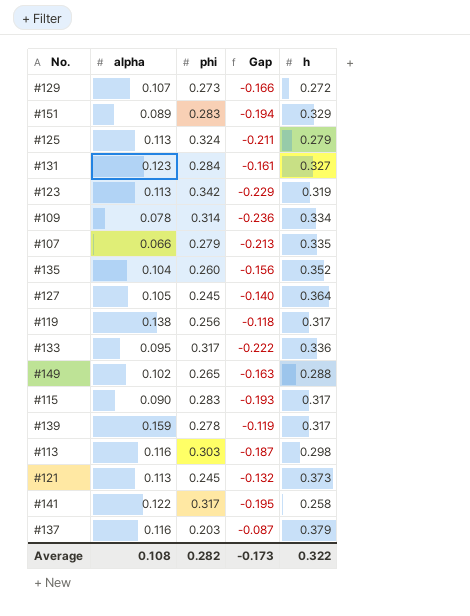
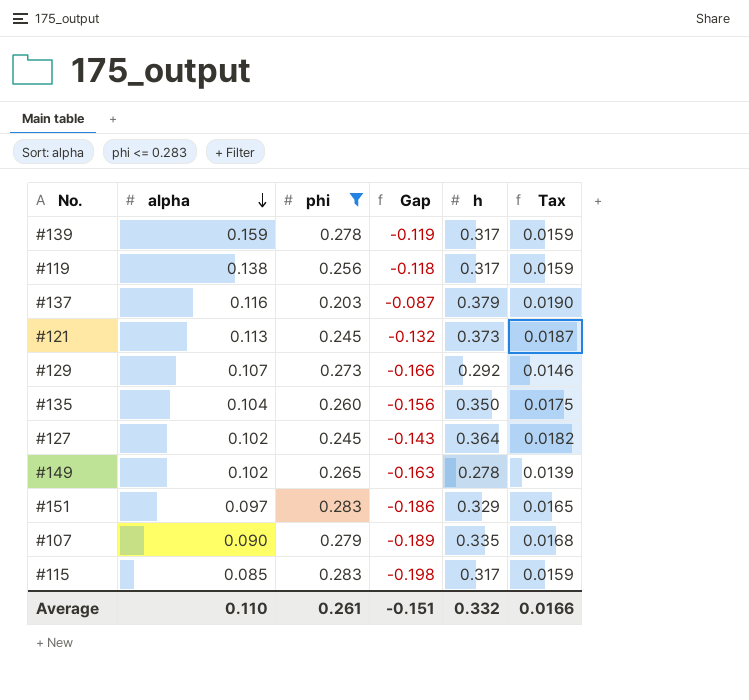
filter: none -> phi <= 0.283
row order: none -> alpha descending
column Tax | formula: none -> [h] * 0.05
#129 | h: 0.272 -> 0.292
#135 | h: 0.352 -> 0.350
#127 | alpha: 0.105 -> 0.102
#127 | Gap: -0.140 -> -0.143
#149 | h: 0.288 -> 0.278
#151 | alpha: 0.089 -> 0.097
#151 | Gap: -0.194 -> -0.186
#107 | alpha: 0.066 -> 0.090
#107 | Gap: -0.213 -> -0.189
#115 | alpha: 0.090 -> 0.085
#115 | Gap: -0.193 -> -0.198
Average | alpha: 0.108 -> 0.110
Average | phi: 0.282 -> 0.261
Average | Gap: -0.173 -> -0.151
Average | h: 0.322 -> 0.332

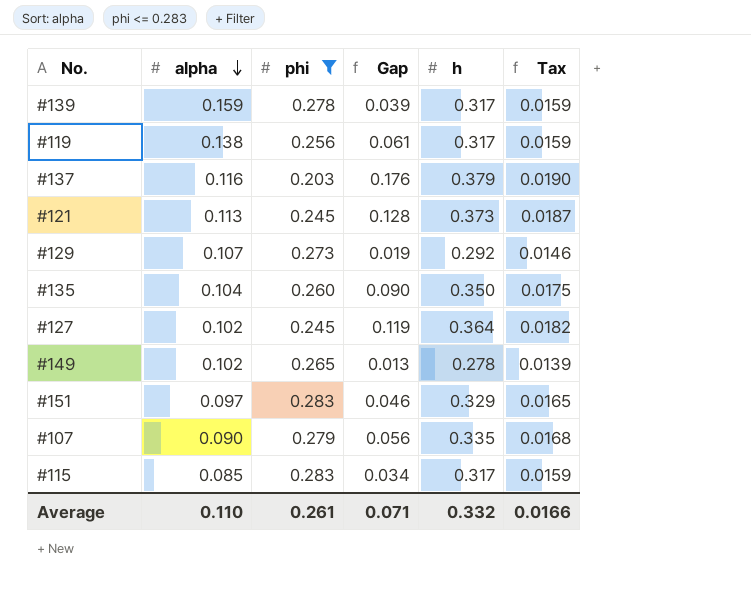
column Gap | formula: [alpha] - [phi] -> [h] - [phi]
Average | Gap: -0.151 -> 0.071

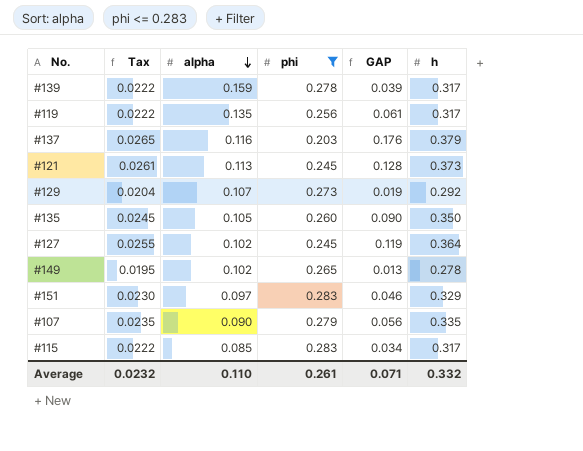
column Tax | formula: [h] * 0.05 -> [h] * 0.07
column Tax | position: 6 -> 2
column name: Gap -> GAP
#119 | alpha: 0.138 -> 0.135
#135 | alpha: 0.104 -> 0.105
Average | Tax: 0.0166 -> 0.0232

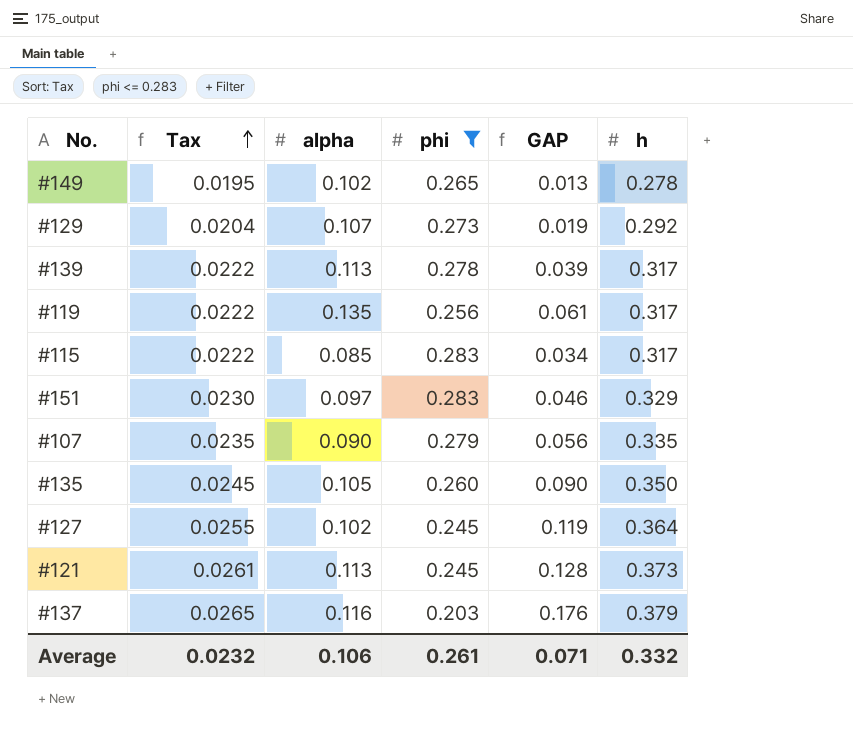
row order: alpha descending -> Tax ascending
#139 | alpha: 0.159 -> 0.113
Average | alpha: 0.110 -> 0.106

